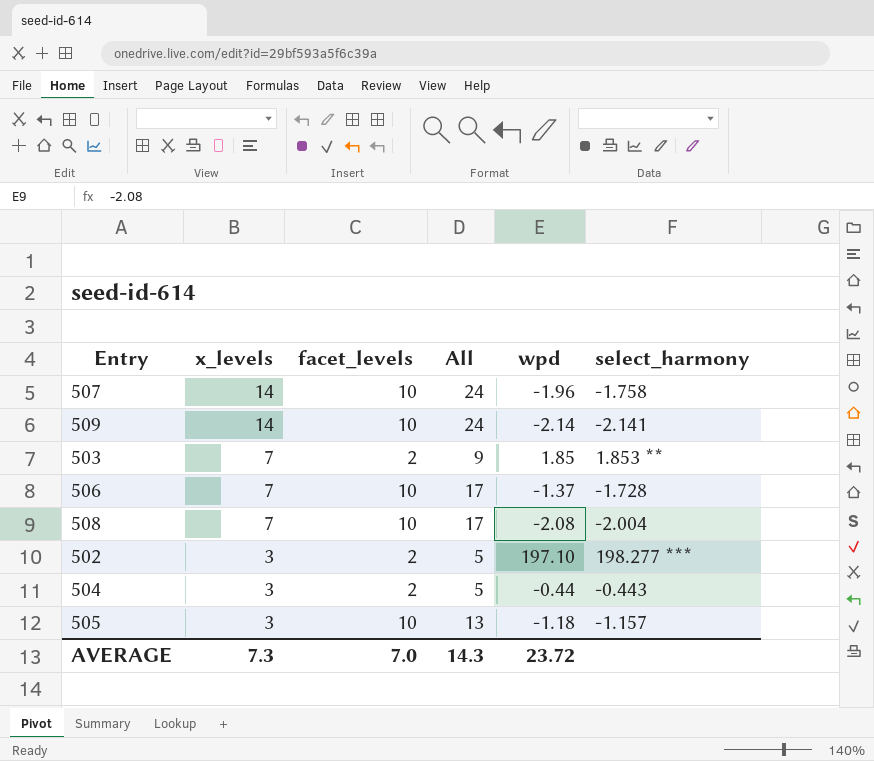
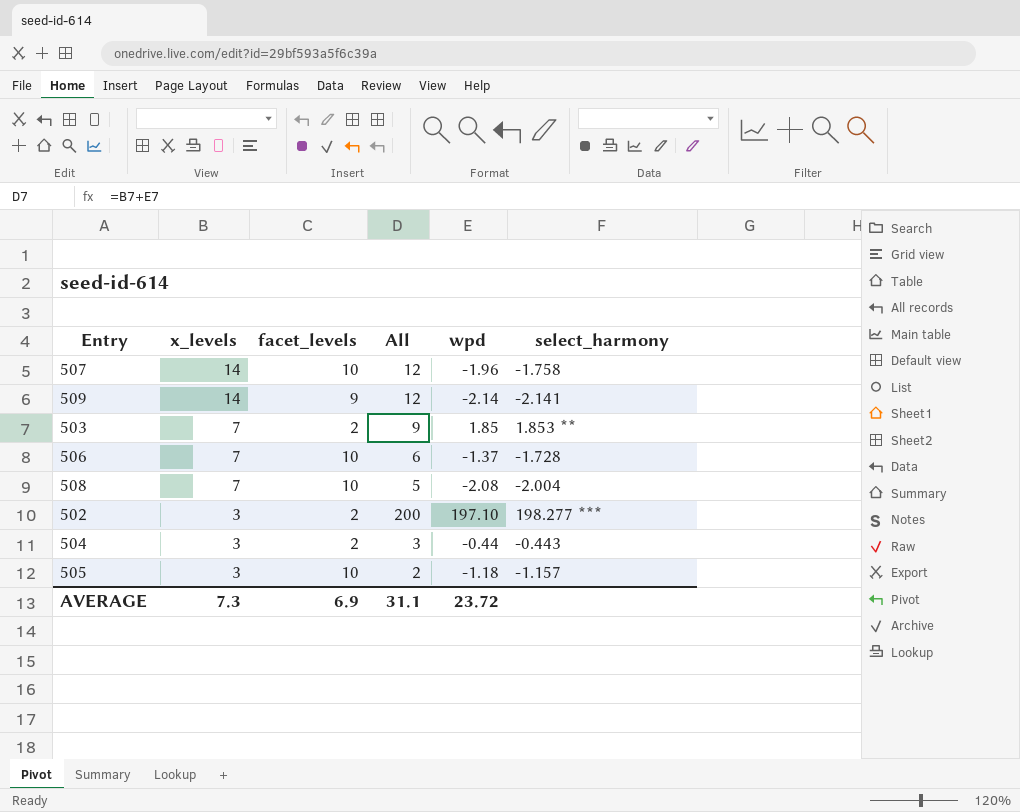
column All | formula: [x_levels] + [facet_levels] -> [x_levels] + [wpd]
509 | facet_levels: 10 -> 9
AVERAGE | facet_levels: 7.0 -> 6.9
AVERAGE | All: 14.3 -> 31.1

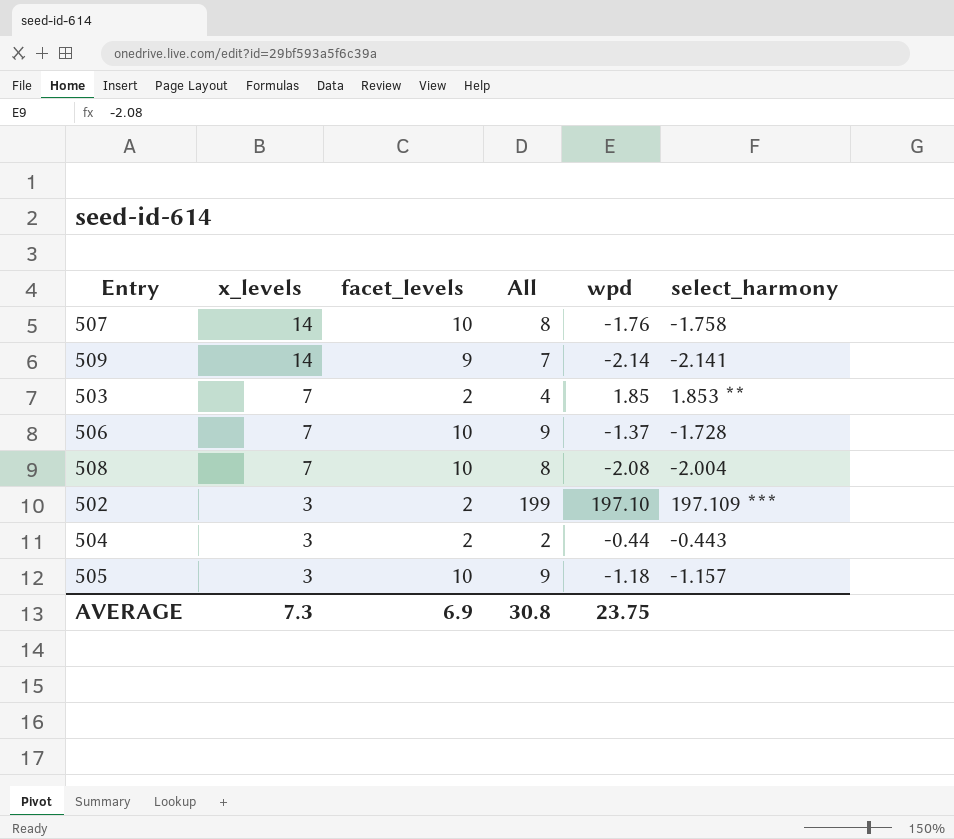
column All | formula: [x_levels] + [wpd] -> [facet_levels] + [wpd]
507 | wpd: -1.96 -> -1.76
502 | select_harmony: 198.277 *** -> 197.109 ***
AVERAGE | All: 31.1 -> 30.8
AVERAGE | wpd: 23.72 -> 23.75

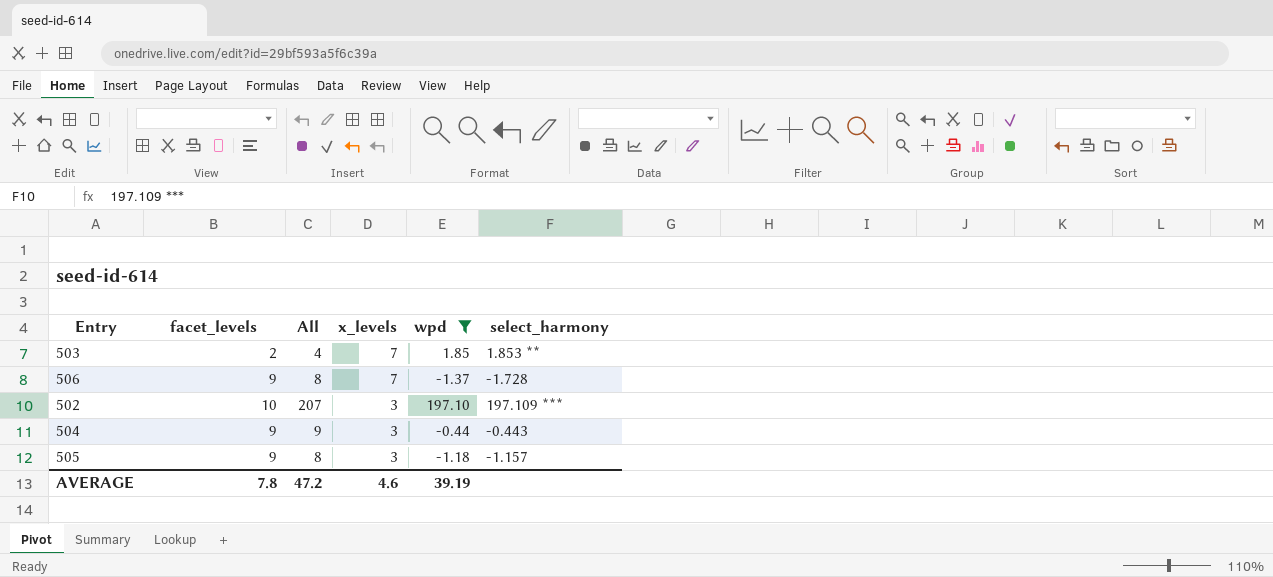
filter: none -> wpd >= -1.37
column x_levels | position: 2 -> 4
506 | facet_levels: 10 -> 9
506 | All: 9 -> 8
502 | facet_levels: 2 -> 10
502 | All: 199 -> 207
504 | facet_levels: 2 -> 9
504 | All: 2 -> 9
505 | facet_levels: 10 -> 9
505 | All: 9 -> 8
AVERAGE | facet_levels: 6.9 -> 7.8
AVERAGE | All: 30.8 -> 47.2
AVERAGE | x_levels: 7.3 -> 4.6
AVERAGE | wpd: 23.75 -> 39.19

